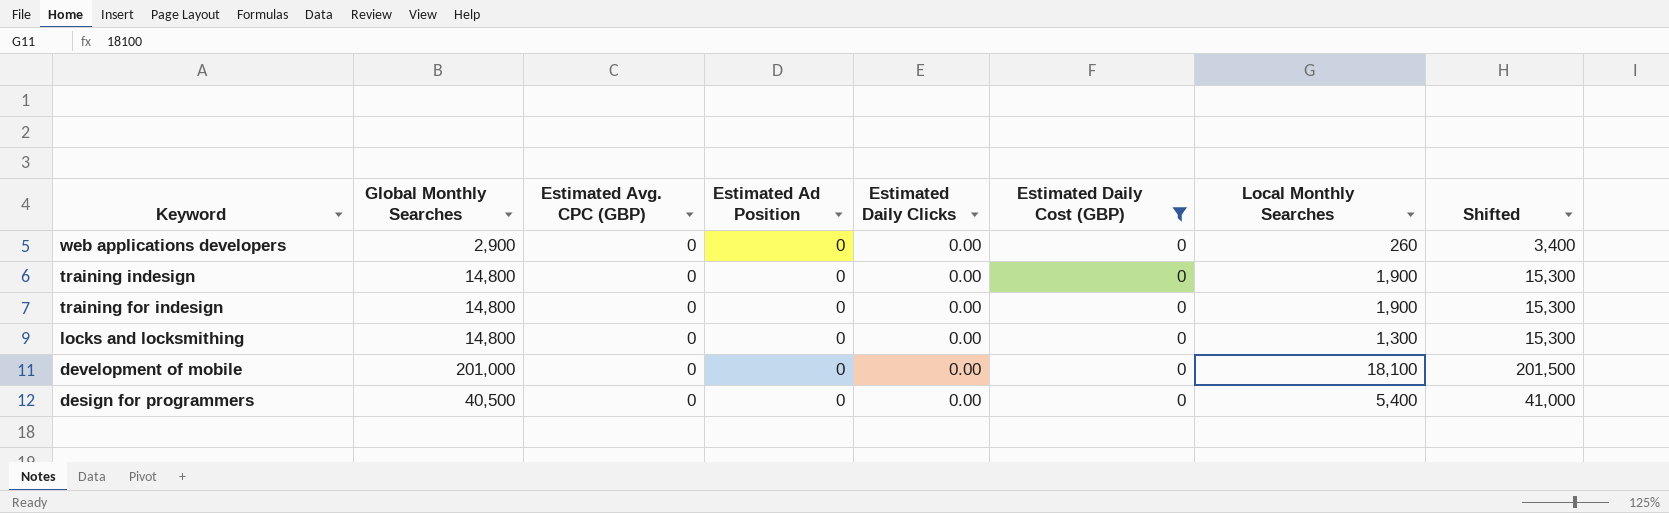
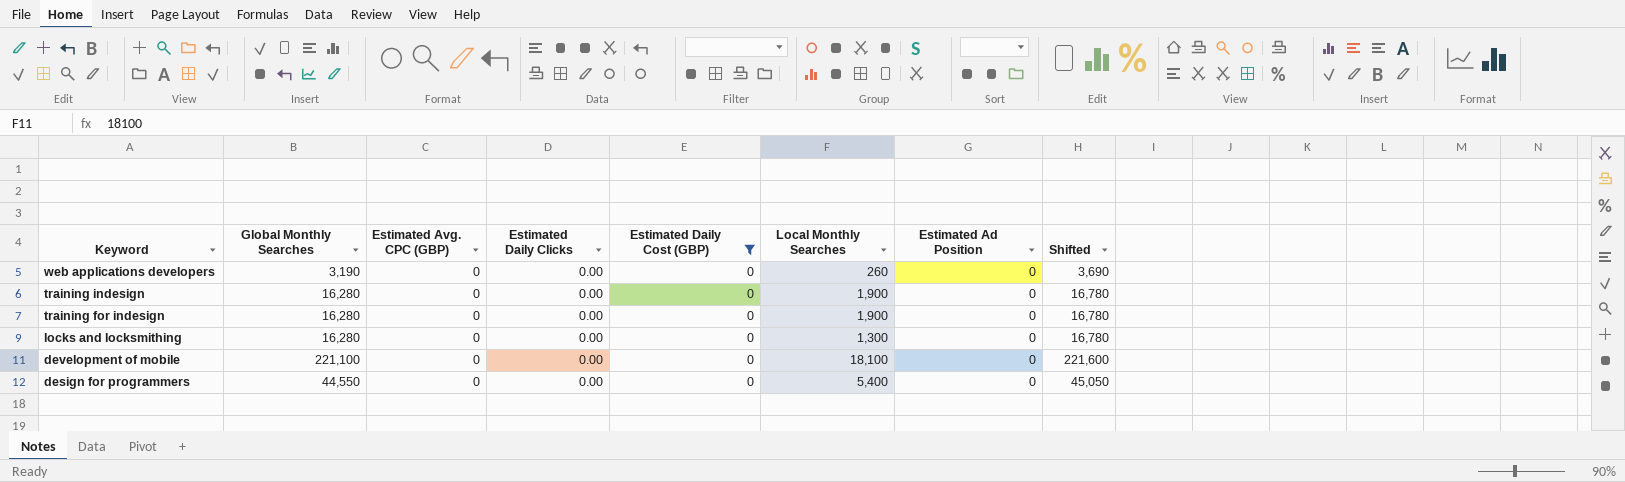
column Estimated Ad Position | position: 4 -> 7
web applications developers | Global Monthly Searches: 2,900 -> 3,190
web applications developers | Shifted: 3,400 -> 3,690
training indesign | Global Monthly Searches: 14,800 -> 16,280
training indesign | Shifted: 15,300 -> 16,780
training for indesign | Global Monthly Searches: 14,800 -> 16,280
training for indesign | Shifted: 15,300 -> 16,780
locks and locksmithing | Global Monthly Searches: 14,800 -> 16,280
locks and locksmithing | Shifted: 15,300 -> 16,780
development of mobile | Global Monthly Searches: 201,000 -> 221,100
development of mobile | Shifted: 201,500 -> 221,600
design for programmers | Global Monthly Searches: 40,500 -> 44,550
design for programmers | Shifted: 41,000 -> 45,050

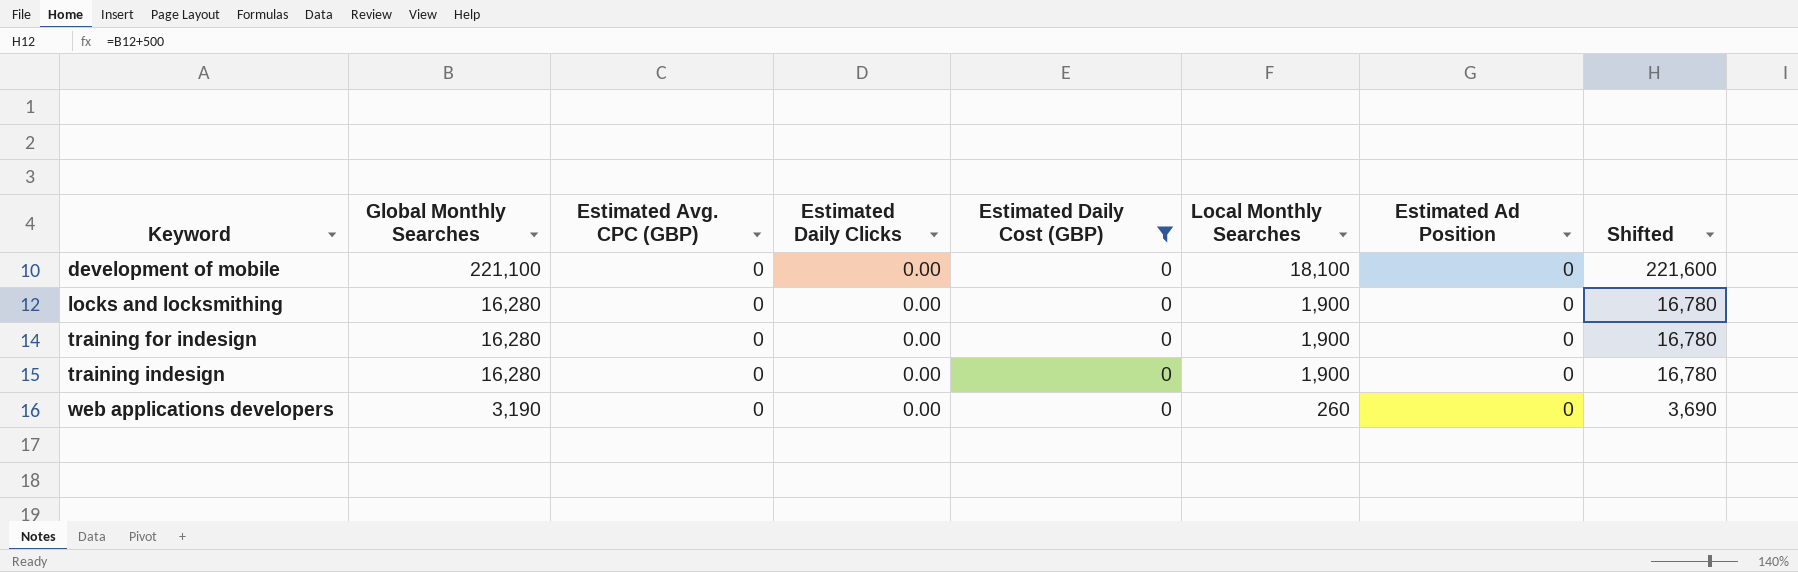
row order: Keyword descending -> Keyword ascending
row design for programmers: 44,550 | 0 | 0.00 | 0 | 5,400 | 0 | 45,050 -> none
locks and locksmithing | Local Monthly Searches: 1,300 -> 1,900

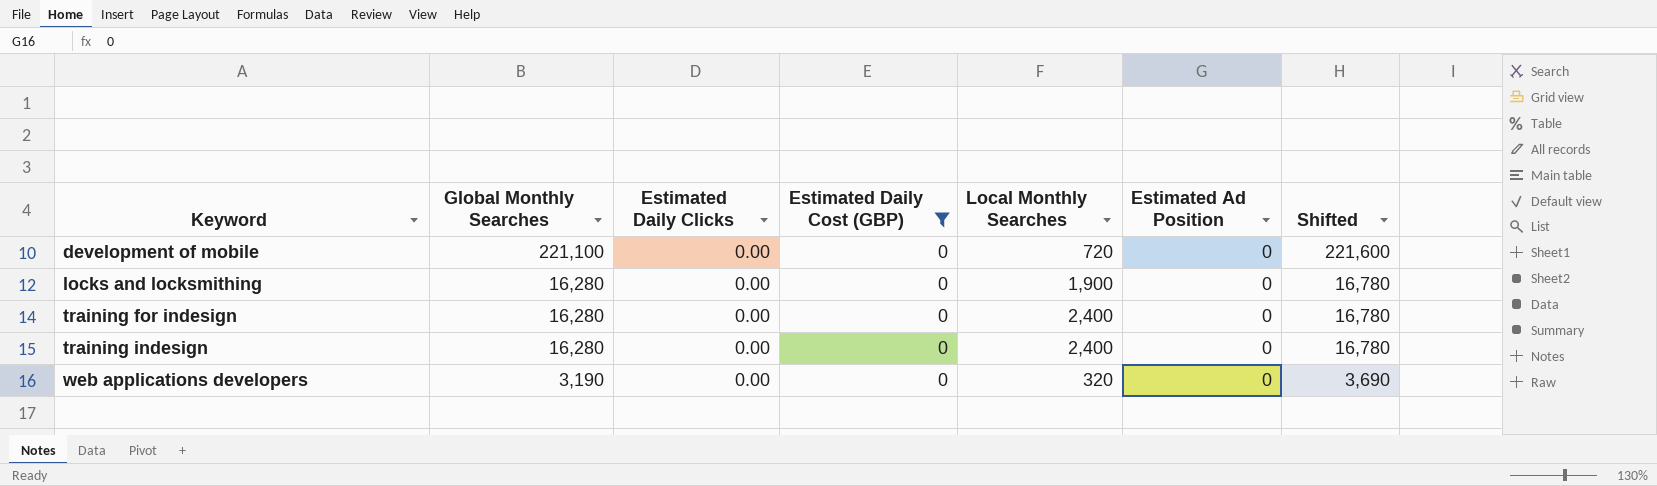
column Estimated Avg. CPC (GBP) | position: 3 -> none
development of mobile | Local Monthly Searches: 18,100 -> 720
training for indesign | Local Monthly Searches: 1,900 -> 2,400
training indesign | Local Monthly Searches: 1,900 -> 2,400
web applications developers | Local Monthly Searches: 260 -> 320

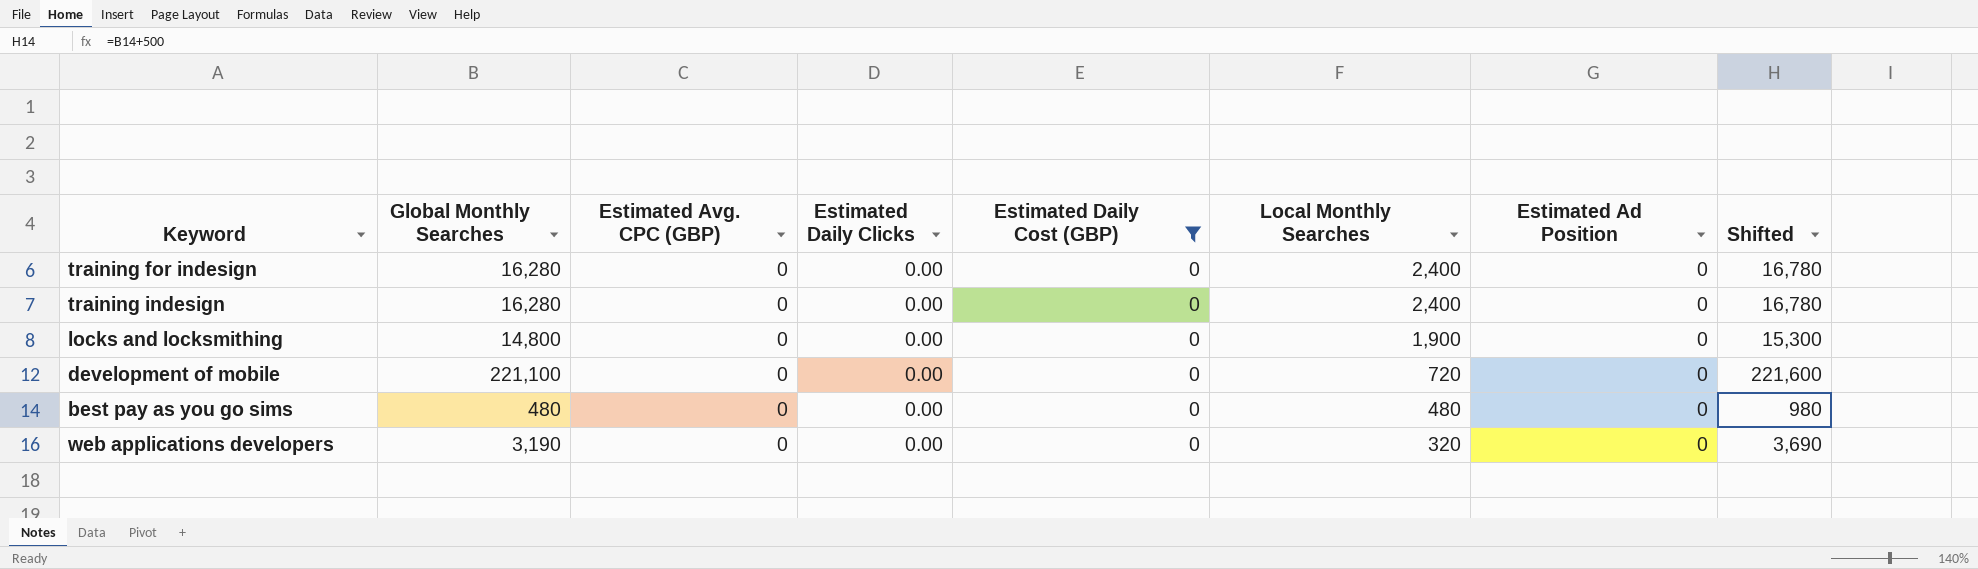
row order: Keyword ascending -> Local Monthly Searches descending
column Estimated Avg. CPC (GBP) | position: none -> 3
locks and locksmithing | Global Monthly Searches: 16,280 -> 14,800
locks and locksmithing | Shifted: 16,780 -> 15,300
row best pay as you go sims: none -> 480 | 0 | 0.00 | 0 | 480 | 0 | 980

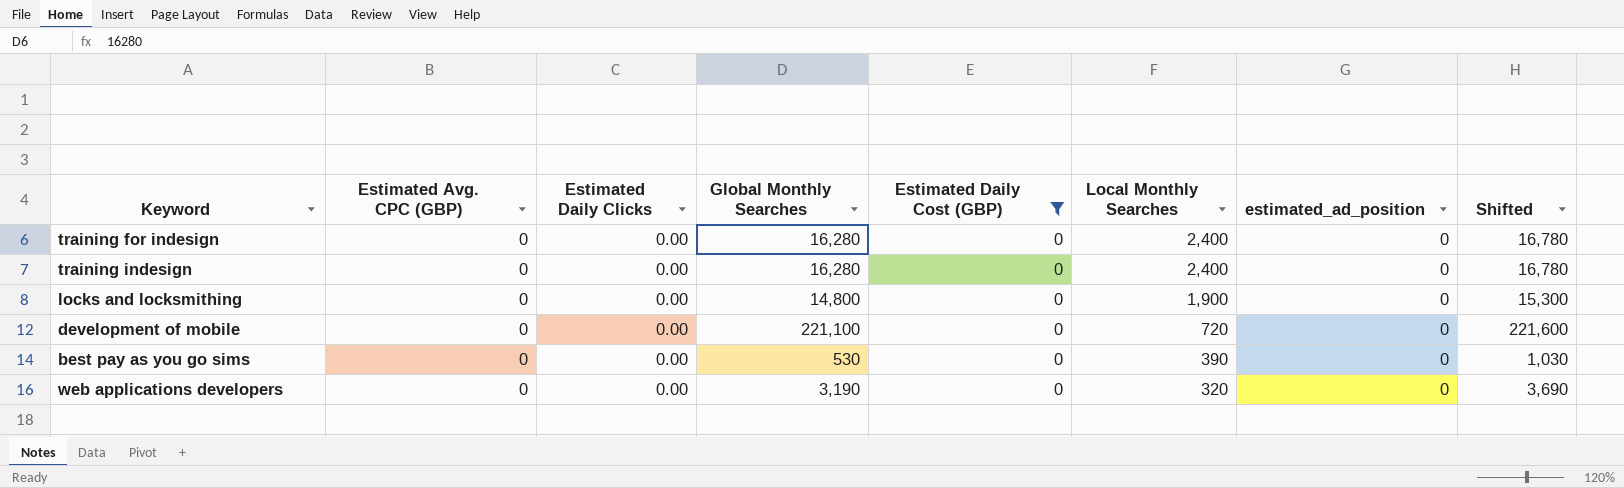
column Global Monthly Searches | position: 2 -> 4
column name: Estimated Ad Position -> estimated_ad_position
best pay as you go sims | Global Monthly Searches: 480 -> 530
best pay as you go sims | Local Monthly Searches: 480 -> 390
best pay as you go sims | Shifted: 980 -> 1,030

